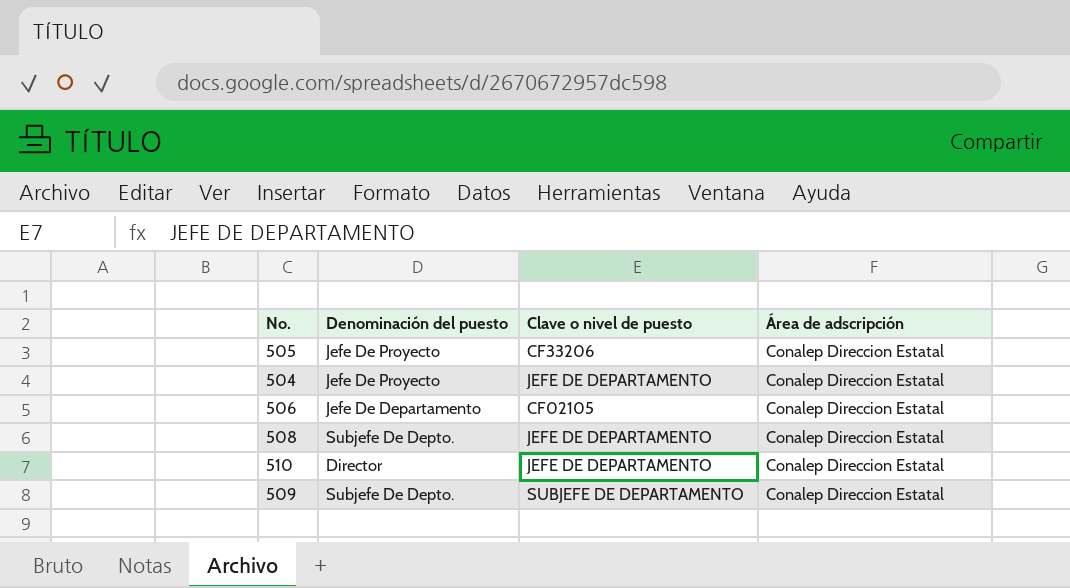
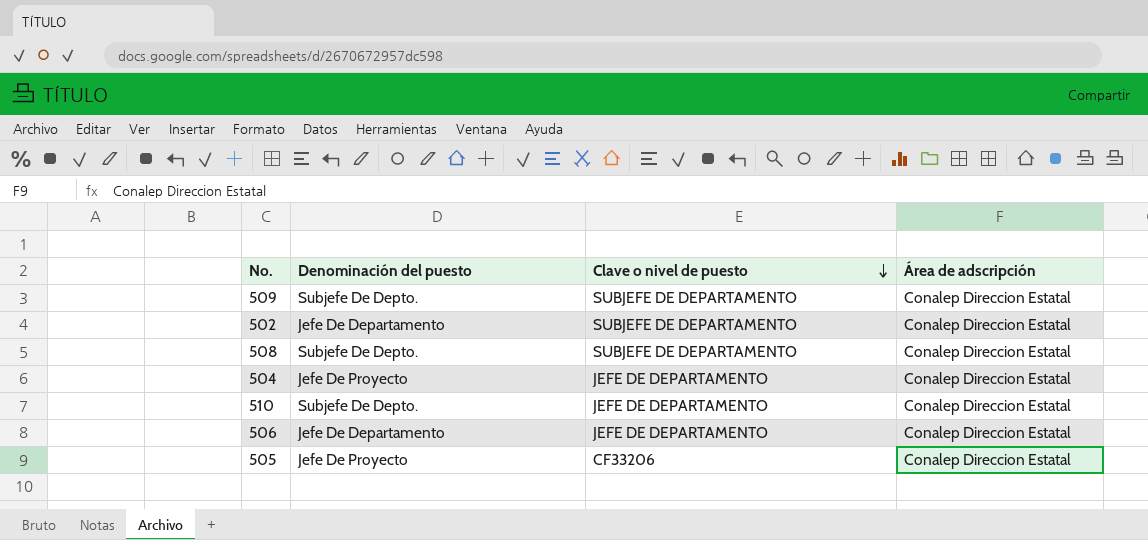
row order: none -> Clave o nivel de puesto descending
row 502: none -> Jefe De Departamento | SUBJEFE DE DEPARTAMENTO | Conalep Direccion Estatal
508 | Clave o nivel de puesto: JEFE DE DEPARTAMENTO -> SUBJEFE DE DEPARTAMENTO
510 | Denominación del puesto: Director -> Subjefe De Depto.
506 | Clave o nivel de puesto: CF02105 -> JEFE DE DEPARTAMENTO

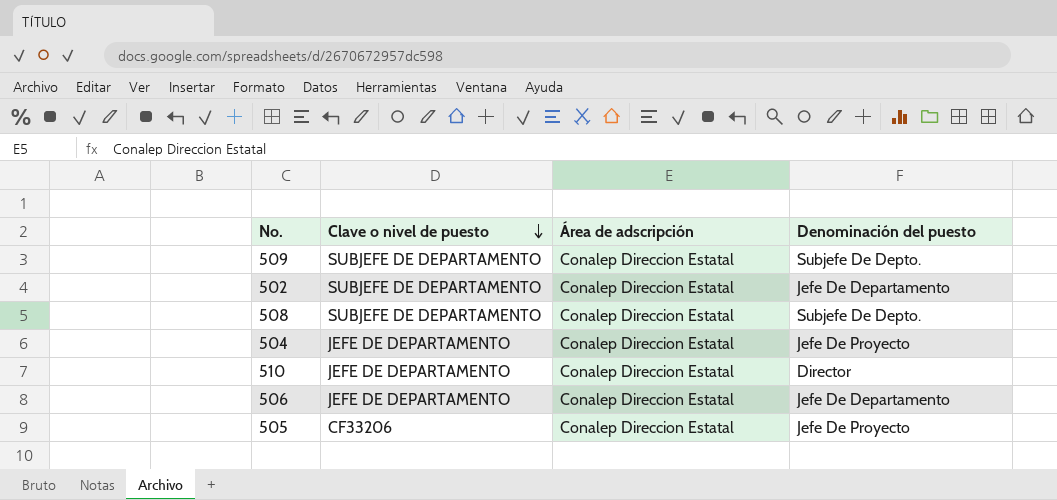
column Denominación del puesto | position: 2 -> 4
510 | Denominación del puesto: Subjefe De Depto. -> Director

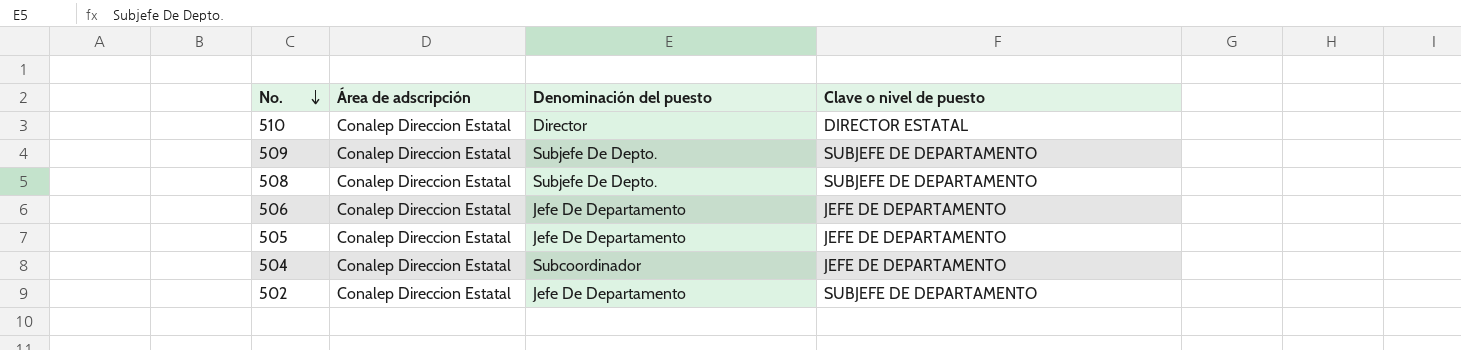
row order: Clave o nivel de puesto descending -> No. descending
column Clave o nivel de puesto | position: 2 -> 4
510 | Clave o nivel de puesto: JEFE DE DEPARTAMENTO -> DIRECTOR ESTATAL
505 | Denominación del puesto: Jefe De Proyecto -> Jefe De Departamento
505 | Clave o nivel de puesto: CF33206 -> JEFE DE DEPARTAMENTO
504 | Denominación del puesto: Jefe De Proyecto -> Subcoordinador

